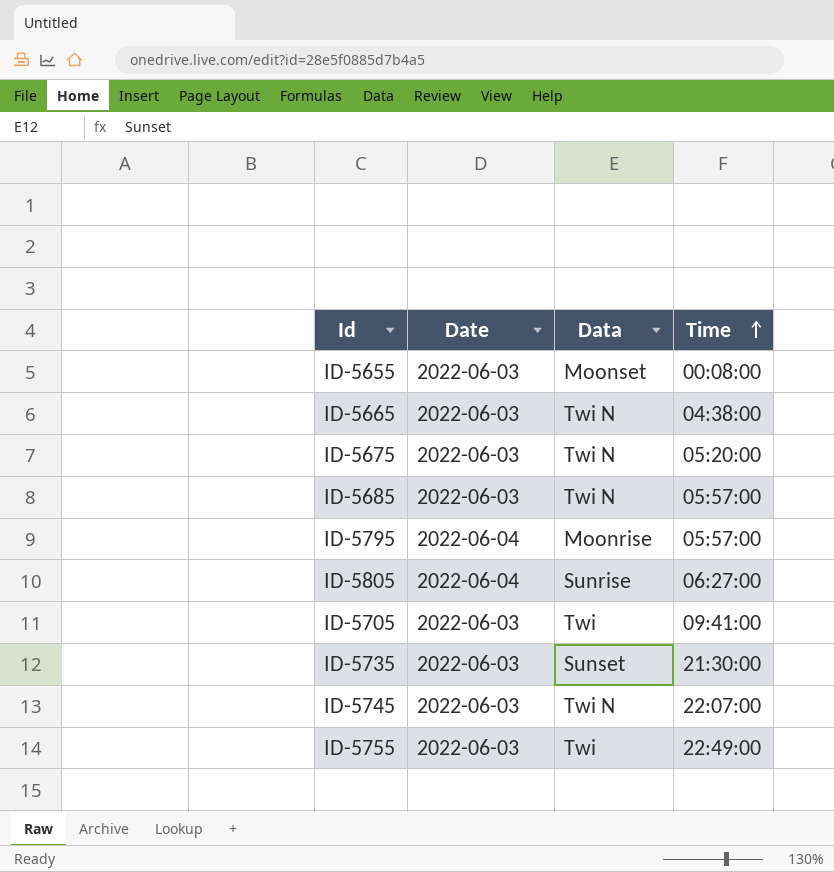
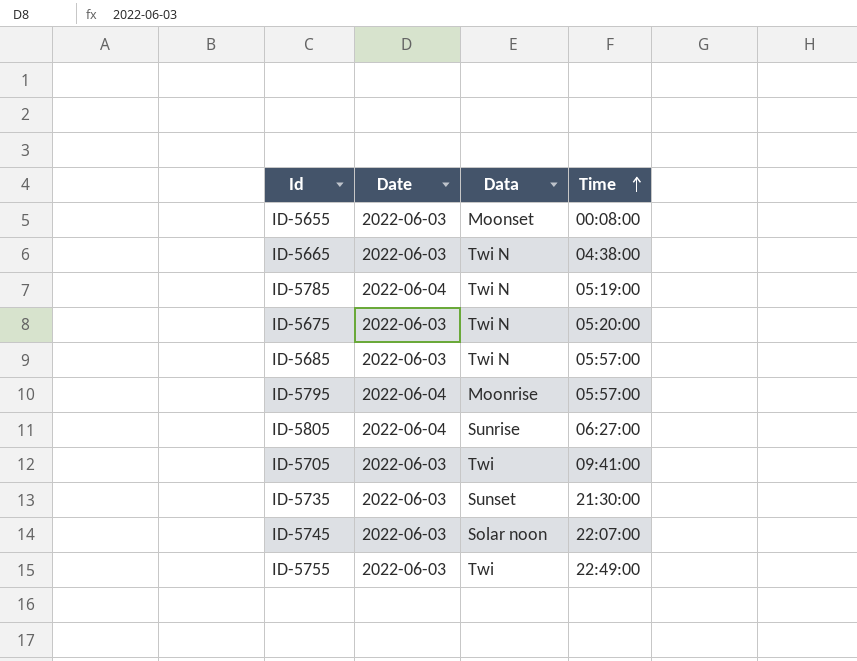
row ID-5785: none -> 2022-06-04 | Twi N | 05:19:00
ID-5745 | Data: Twi N -> Solar noon

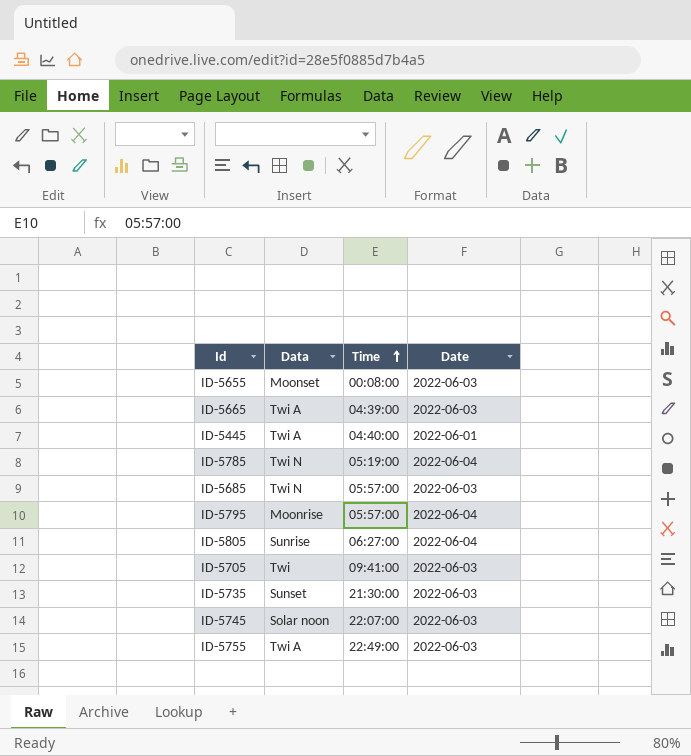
column Date | position: 2 -> 4
row ID-5675: 2022-06-03 | Twi N | 05:20:00 -> none
ID-5665 | Data: Twi N -> Twi A
ID-5665 | Time: 04:38:00 -> 04:39:00
row ID-5445: none -> Twi A | 04:40:00 | 2022-06-01
ID-5755 | Data: Twi -> Twi A

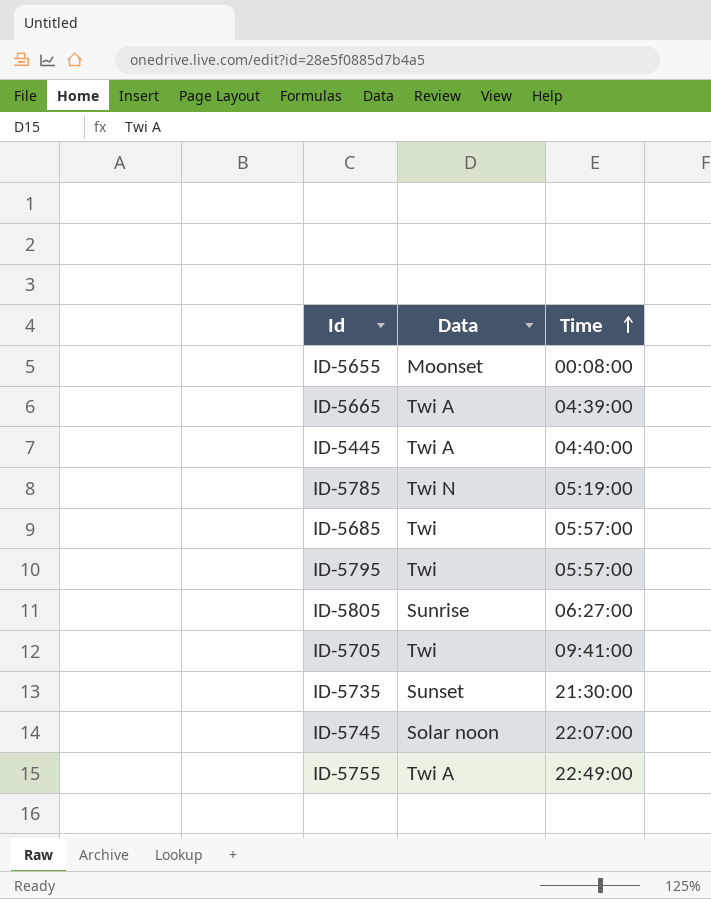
column Date | position: 4 -> none
ID-5685 | Data: Twi N -> Twi
ID-5795 | Data: Moonrise -> Twi

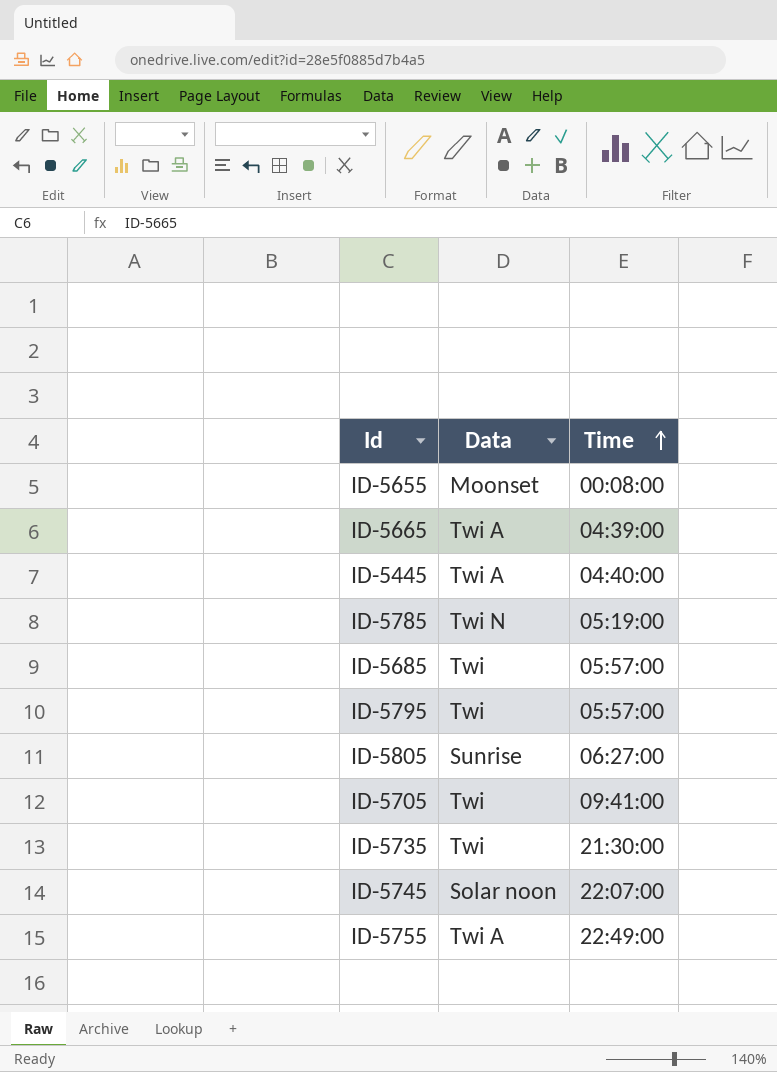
ID-5735 | Data: Sunset -> Twi

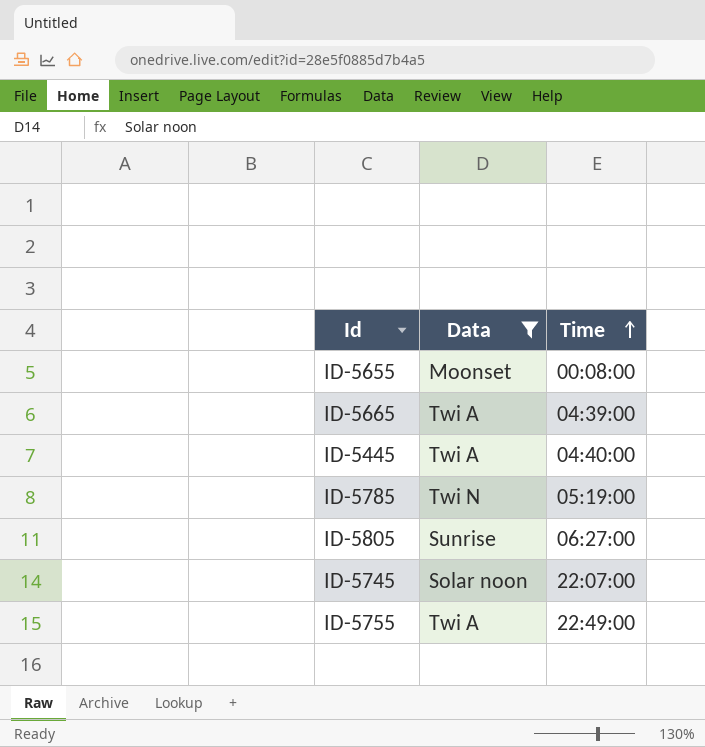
filter: none -> Data != Twi

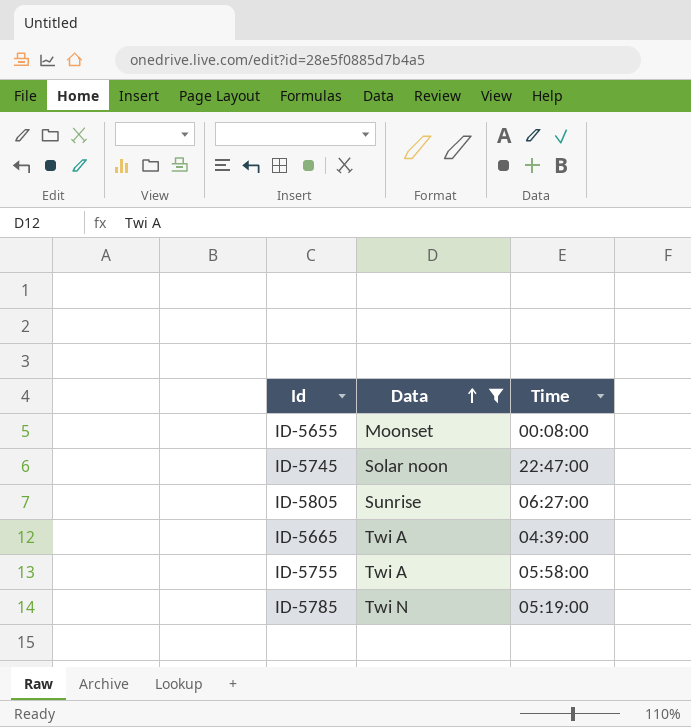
row order: Time ascending -> Data ascending
row ID-5445: Twi A | 04:40:00 -> none
ID-5745 | Time: 22:07:00 -> 22:47:00
ID-5755 | Time: 22:49:00 -> 05:58:00

